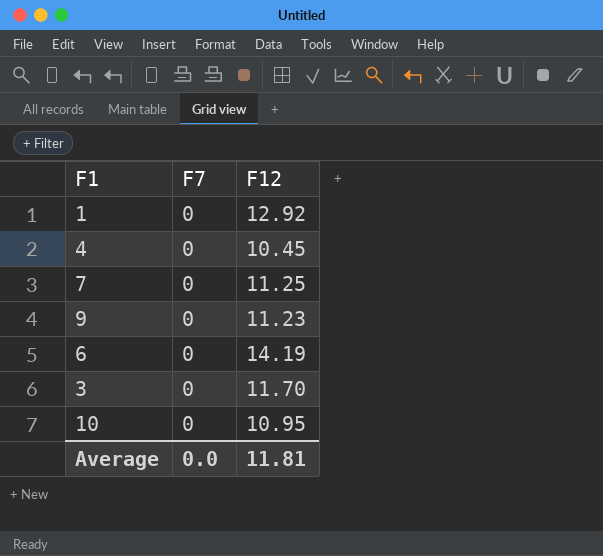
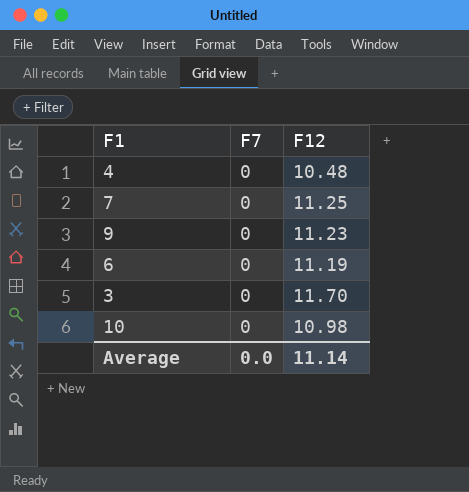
row 1: 0 | 12.92 -> none
4 | F12: 10.45 -> 10.48
6 | F12: 14.19 -> 11.19
10 | F12: 10.95 -> 10.98
Average | F12: 11.81 -> 11.14

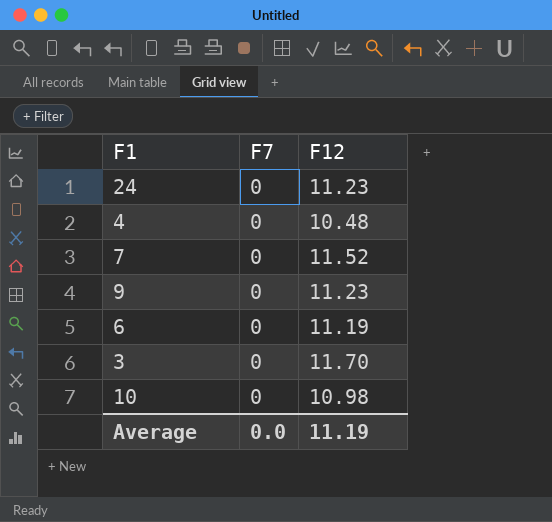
row 24: none -> 0 | 11.23
7 | F12: 11.25 -> 11.52
Average | F12: 11.14 -> 11.19

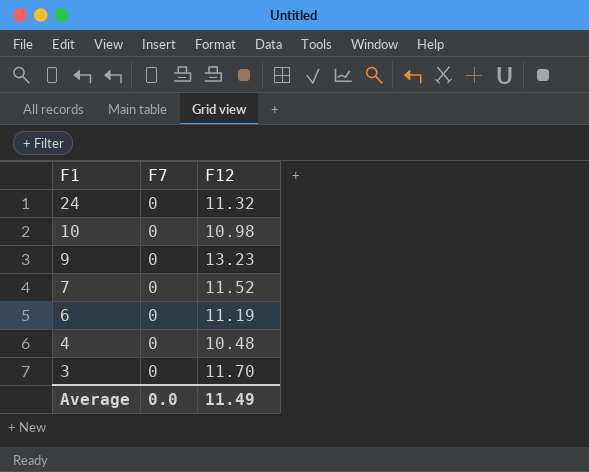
row order: none -> F1 descending
24 | F12: 11.23 -> 11.32
9 | F12: 11.23 -> 13.23
Average | F12: 11.19 -> 11.49

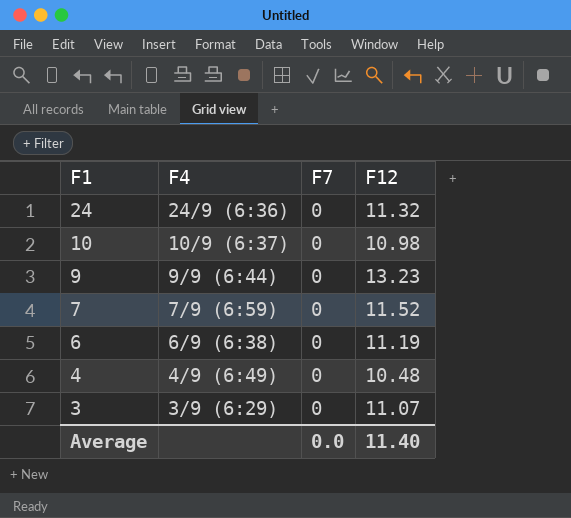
column F4 | position: none -> 2
3 | F12: 11.70 -> 11.07
Average | F12: 11.49 -> 11.40

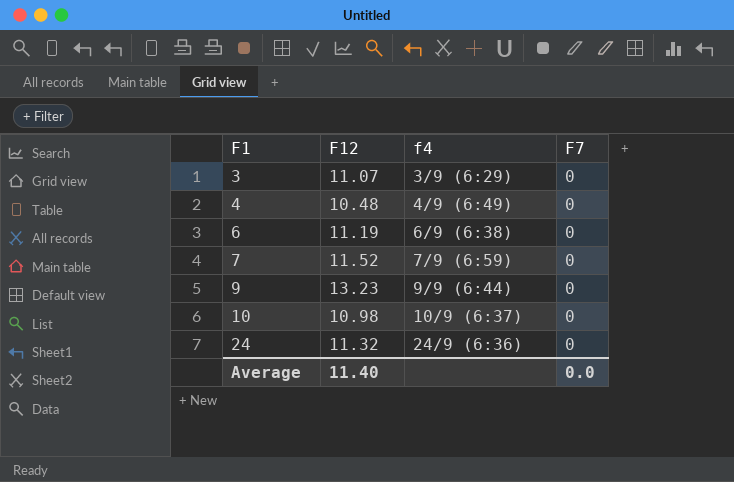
row order: F1 descending -> F1 ascending
column F12 | position: 4 -> 2
column name: F4 -> f4

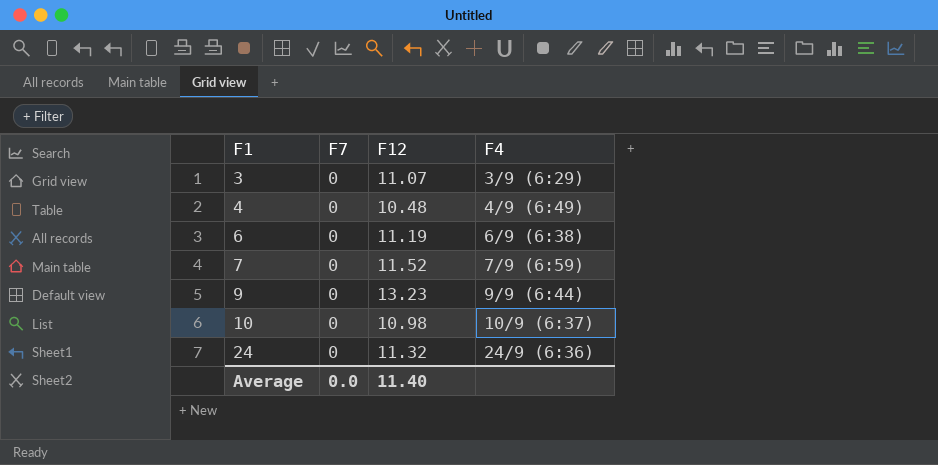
column F7 | position: 4 -> 2
column name: f4 -> F4

